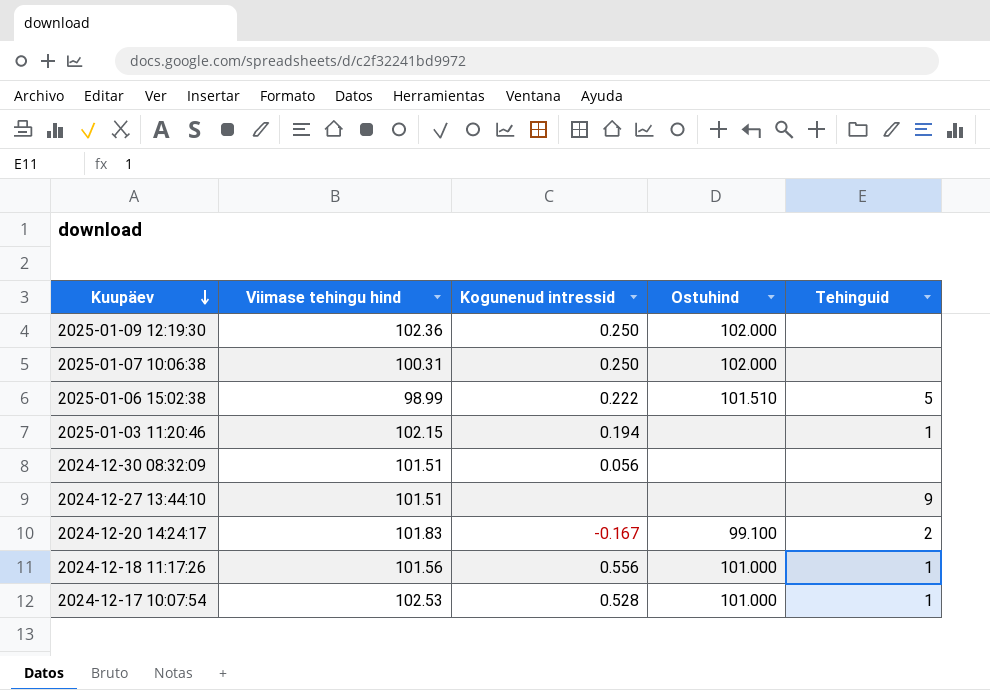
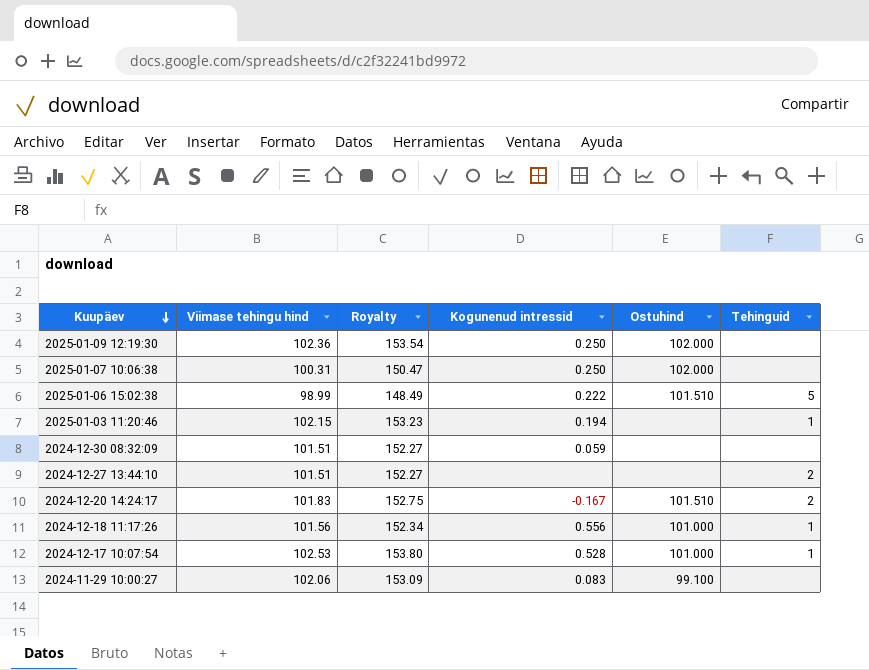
column Royalty | formula: none -> [Viimase tehingu hind] * 1.5
2024-12-30 08:32:09 | Kogunenud intressid: 0.056 -> 0.059
2024-12-27 13:44:10 | Tehinguid: 9 -> 2
2024-12-20 14:24:17 | Ostuhind: 99.100 -> 101.510
row 2024-11-29 10:00:27: none -> 102.06 | 153.09 | 0.083 | 99.100 | none

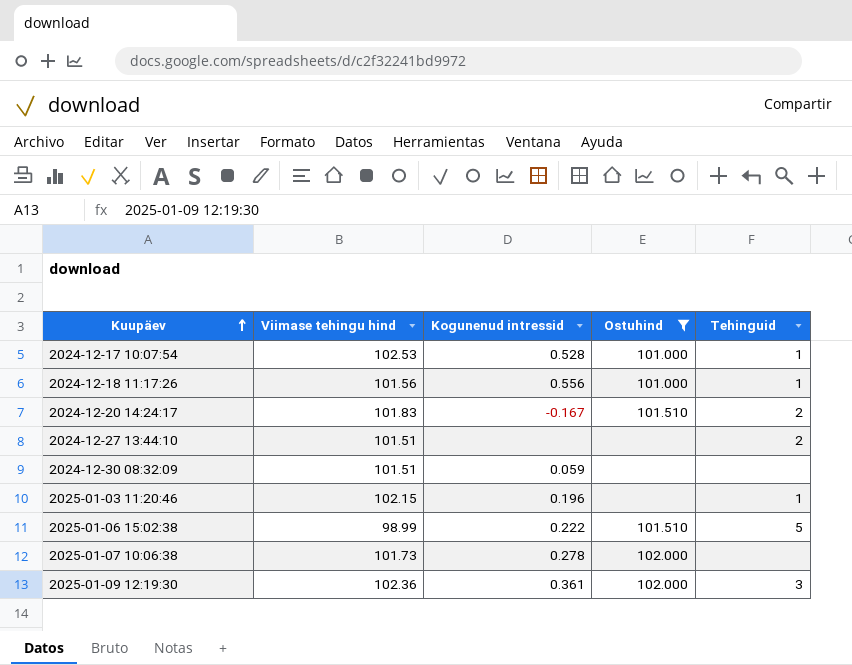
filter: none -> Ostuhind != 99.100
row order: Kuupäev descending -> Kuupäev ascending
column Royalty | formula: [Viimase tehingu hind] * 1.5 -> none
2025-01-03 11:20:46 | Kogunenud intressid: 0.194 -> 0.196
2025-01-07 10:06:38 | Viimase tehingu hind: 100.31 -> 101.73
2025-01-07 10:06:38 | Kogunenud intressid: 0.250 -> 0.278
2025-01-09 12:19:30 | Kogunenud intressid: 0.250 -> 0.361
2025-01-09 12:19:30 | Tehinguid: none -> 3

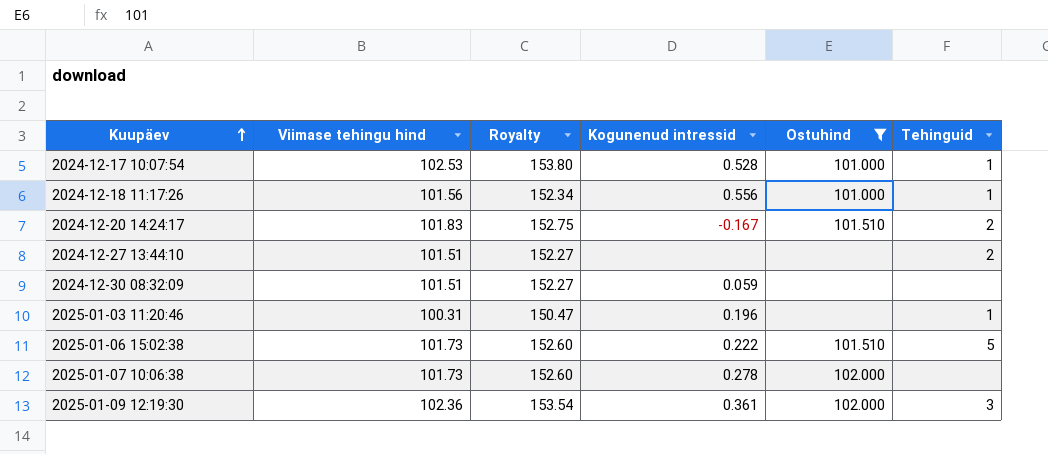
column Royalty | formula: none -> [Viimase tehingu hind] * 1.5
2025-01-03 11:20:46 | Viimase tehingu hind: 102.15 -> 100.31
2025-01-06 15:02:38 | Viimase tehingu hind: 98.99 -> 101.73

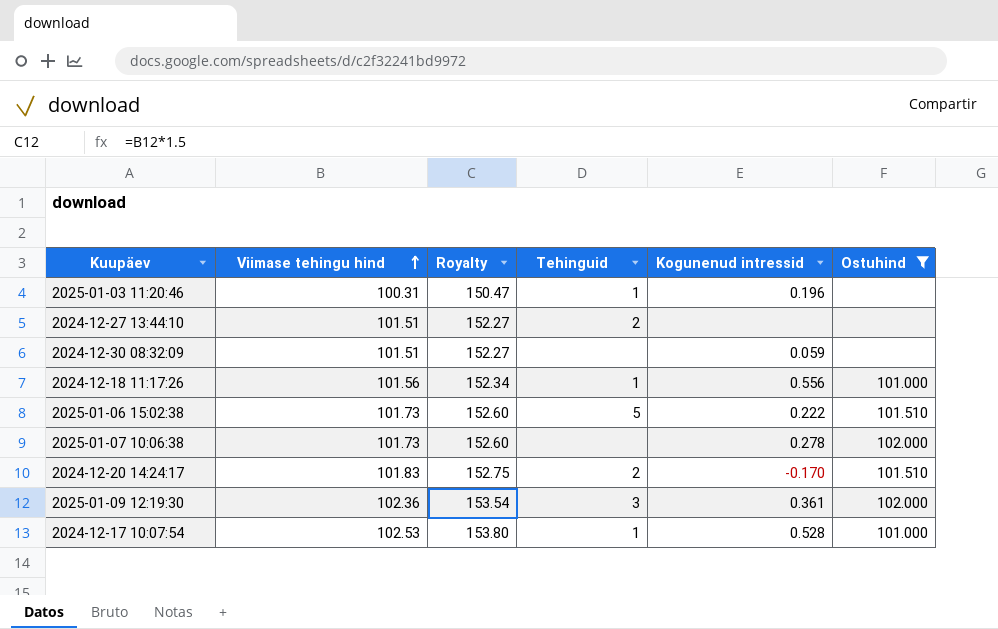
row order: Kuupäev ascending -> Viimase tehingu hind ascending
column Tehinguid | position: 6 -> 4
2024-12-20 14:24:17 | Kogunenud intressid: -0.167 -> -0.170

